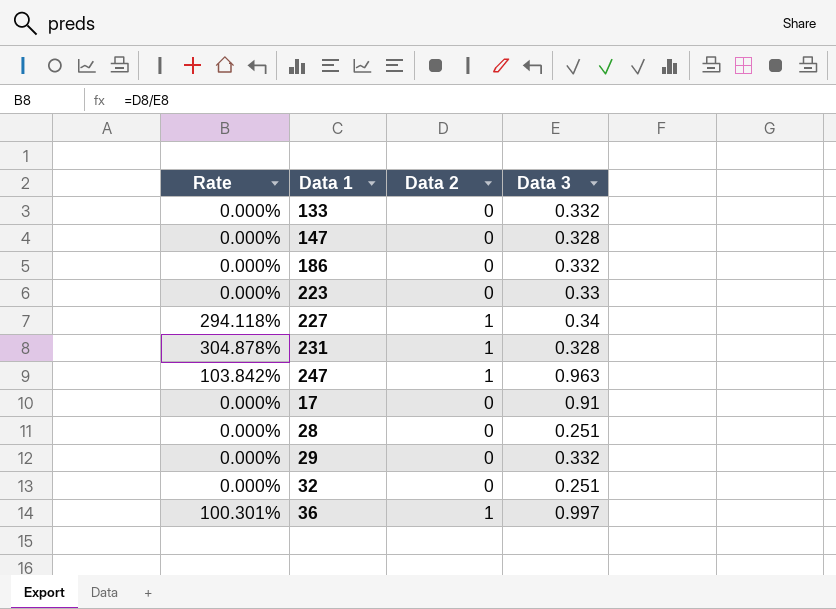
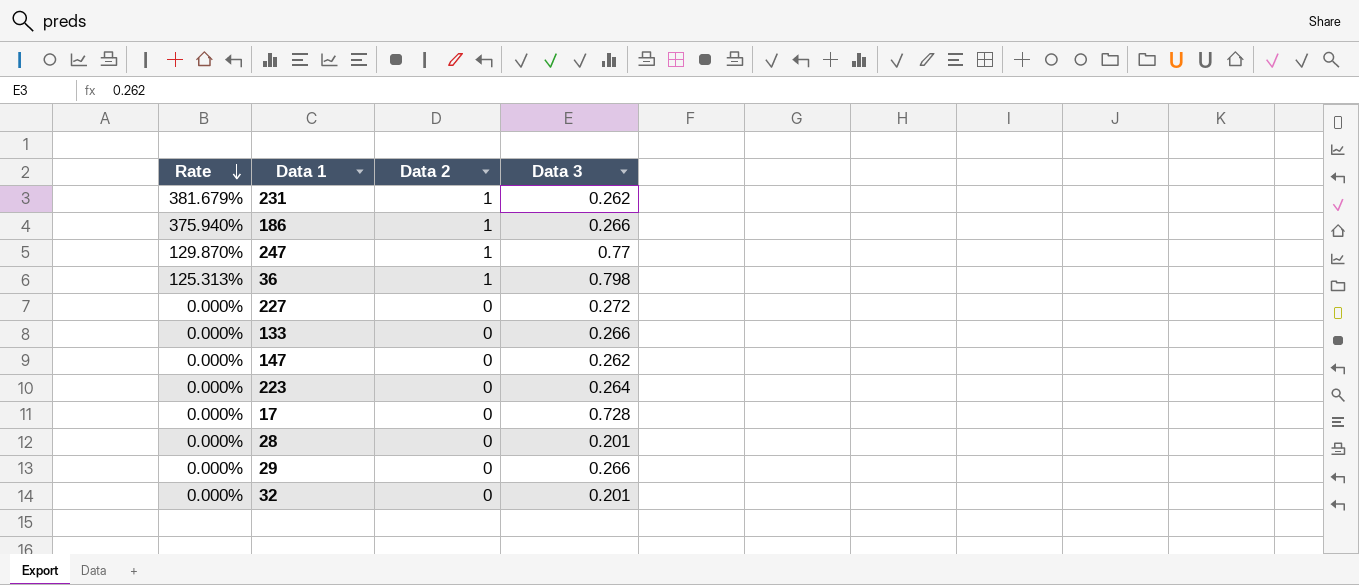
row order: none -> Rate descending
231 | Rate: 304.878% -> 381.679%
231 | Data 3: 0.328 -> 0.262
186 | Rate: 0.000% -> 375.940%
186 | Data 2: 0 -> 1
186 | Data 3: 0.332 -> 0.266
247 | Rate: 103.842% -> 129.870%
247 | Data 3: 0.963 -> 0.77
36 | Rate: 100.301% -> 125.313%
36 | Data 3: 0.997 -> 0.798
227 | Rate: 294.118% -> 0.000%
227 | Data 2: 1 -> 0
227 | Data 3: 0.34 -> 0.272
133 | Data 3: 0.332 -> 0.266
147 | Data 3: 0.328 -> 0.262
223 | Data 3: 0.33 -> 0.264
17 | Data 3: 0.91 -> 0.728
28 | Data 3: 0.251 -> 0.201
29 | Data 3: 0.332 -> 0.266
32 | Data 3: 0.251 -> 0.201

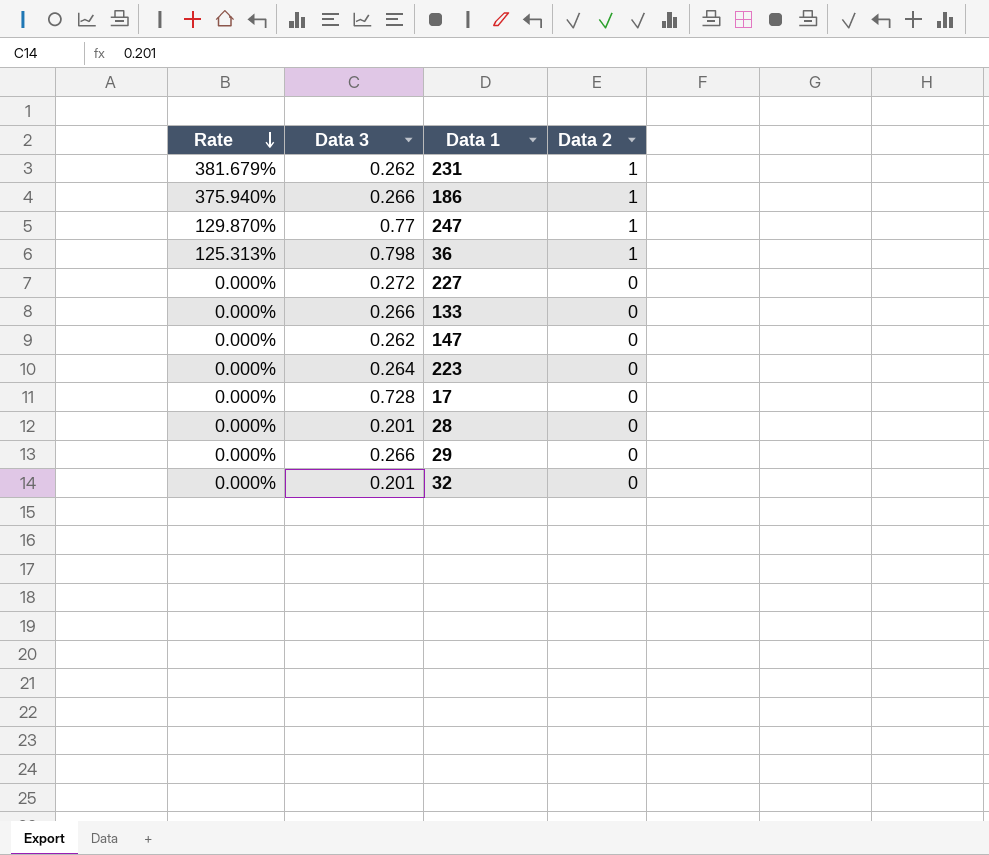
column Data 3 | position: 4 -> 2

